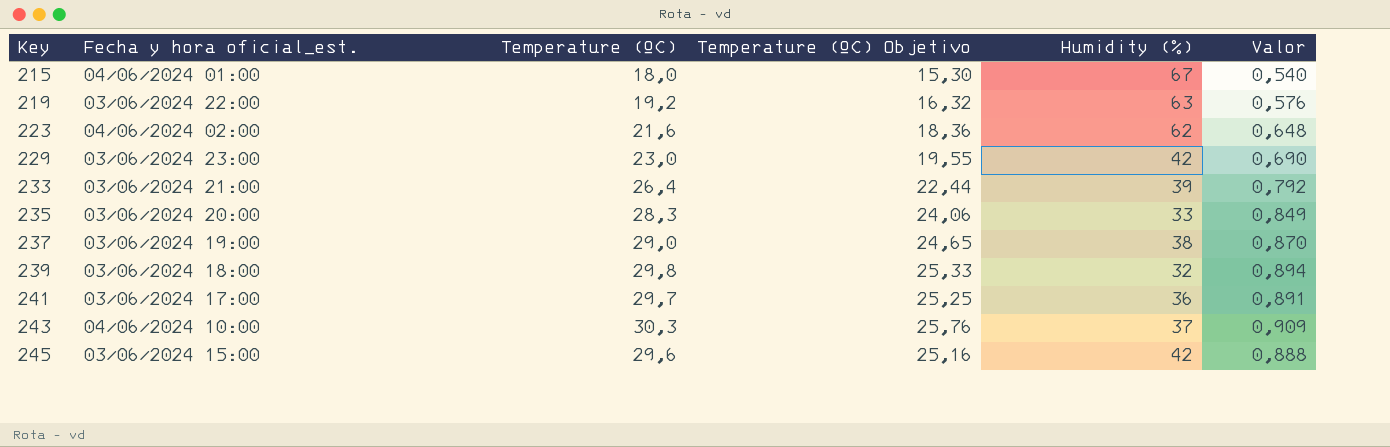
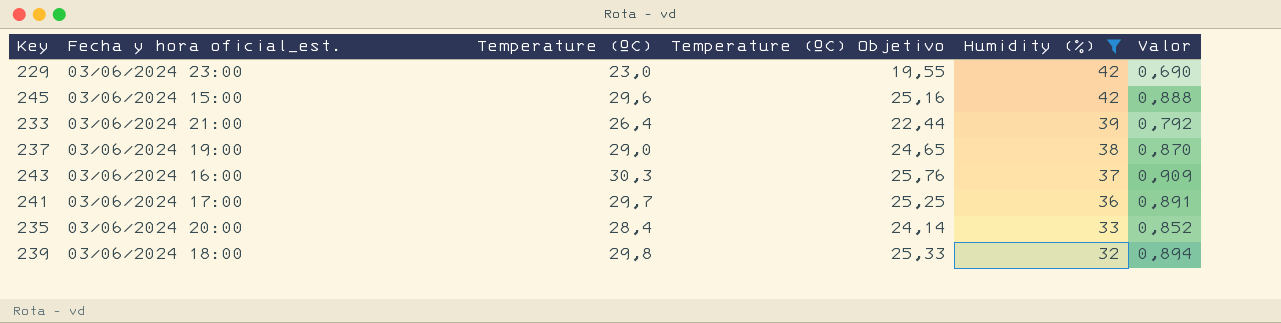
filter: none -> Humidity (%) <= 42
row order: Key ascending -> Humidity (%) descending
243 | Fecha y hora oficial_est.: 04/06/2024 10:00 -> 03/06/2024 16:00
235 | Temperature (ºC): 28,3 -> 28,4
235 | Temperature (ºC) Objetivo: 24,06 -> 24,14
235 | Valor: 0,849 -> 0,852

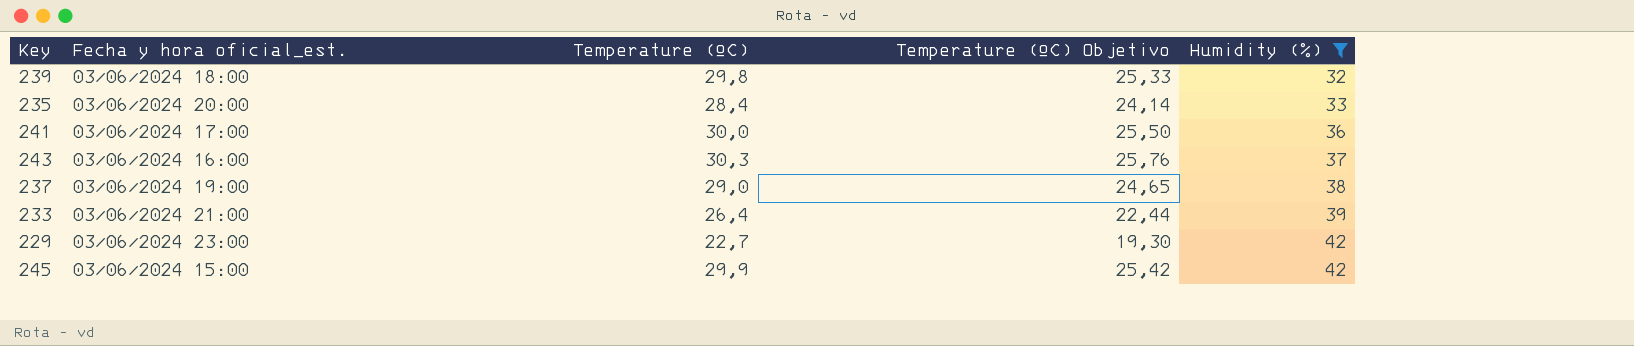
row order: Humidity (%) descending -> Humidity (%) ascending
column Valor | formula: [Temperature (ºC)] * 0,03 -> none
241 | Temperature (ºC): 29,7 -> 30,0
241 | Temperature (ºC) Objetivo: 25,25 -> 25,50
229 | Temperature (ºC): 23,0 -> 22,7
229 | Temperature (ºC) Objetivo: 19,55 -> 19,30
245 | Temperature (ºC): 29,6 -> 29,9
245 | Temperature (ºC) Objetivo: 25,16 -> 25,42

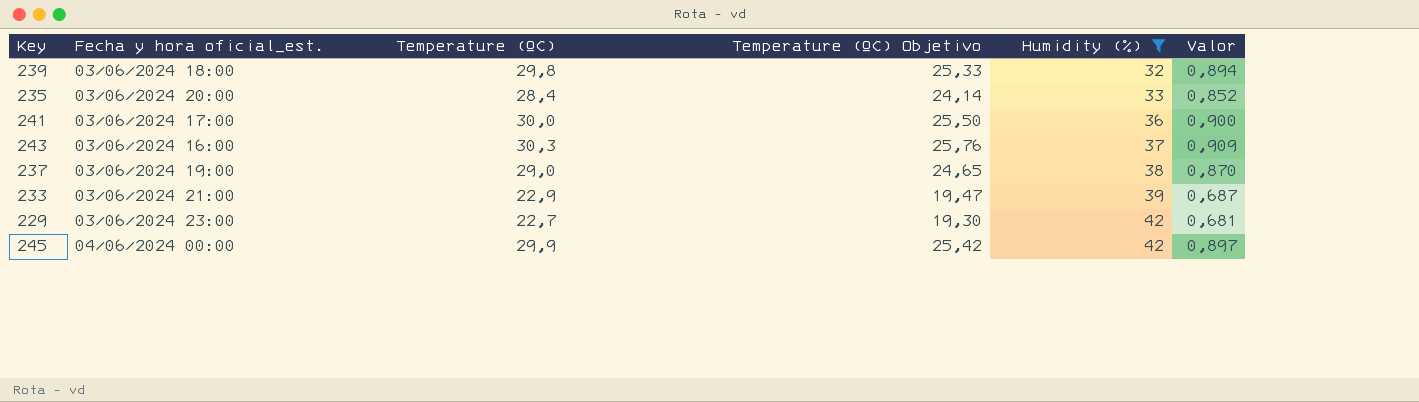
column Valor | formula: none -> [Temperature (ºC)] * 0,03
233 | Temperature (ºC): 26,4 -> 22,9
233 | Temperature (ºC) Objetivo: 22,44 -> 19,47
245 | Fecha y hora oficial_est.: 03/06/2024 15:00 -> 04/06/2024 00:00

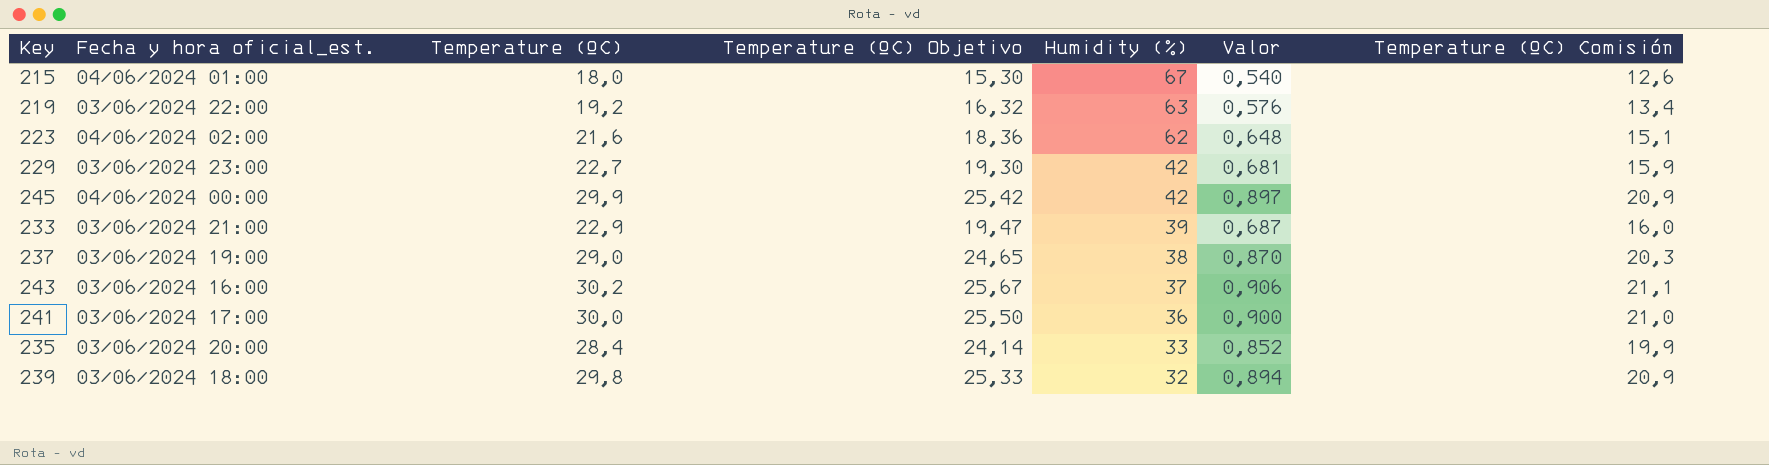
filter: Humidity (%) <= 42 -> none
row order: Humidity (%) ascending -> Humidity (%) descending
column Temperature (ºC) Comisión | formula: none -> [Temperature (ºC)] * 0,7
243 | Temperature (ºC): 30,3 -> 30,2
243 | Temperature (ºC) Objetivo: 25,76 -> 25,67
243 | Valor: 0,909 -> 0,906

